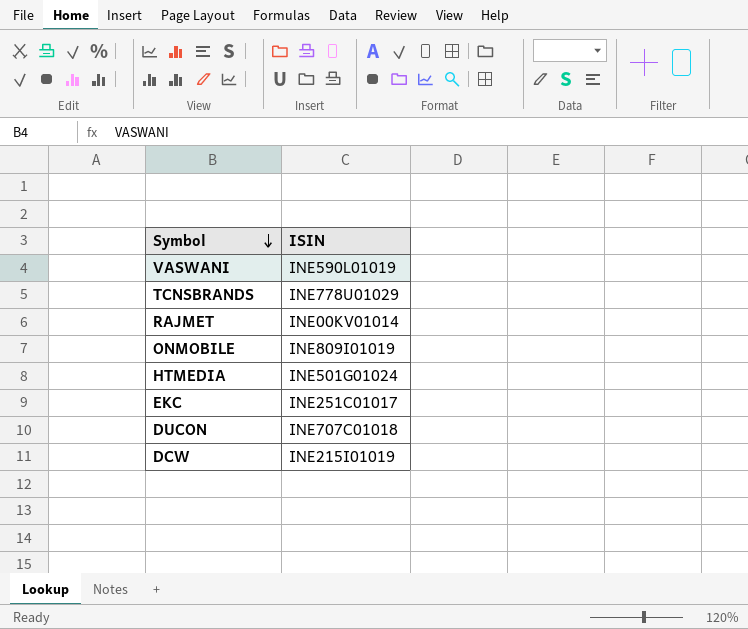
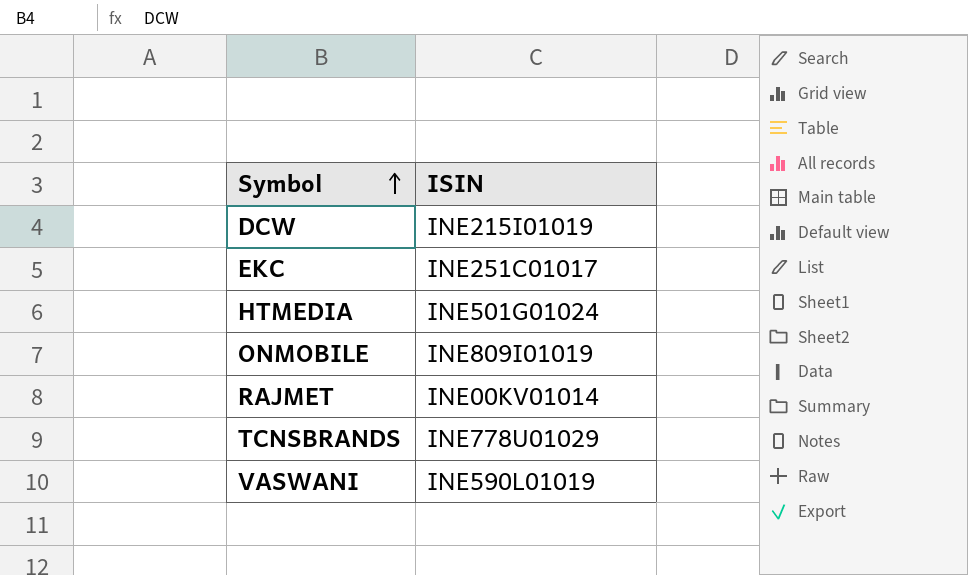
row order: Symbol descending -> Symbol ascending
row DUCON: INE707C01018 -> none

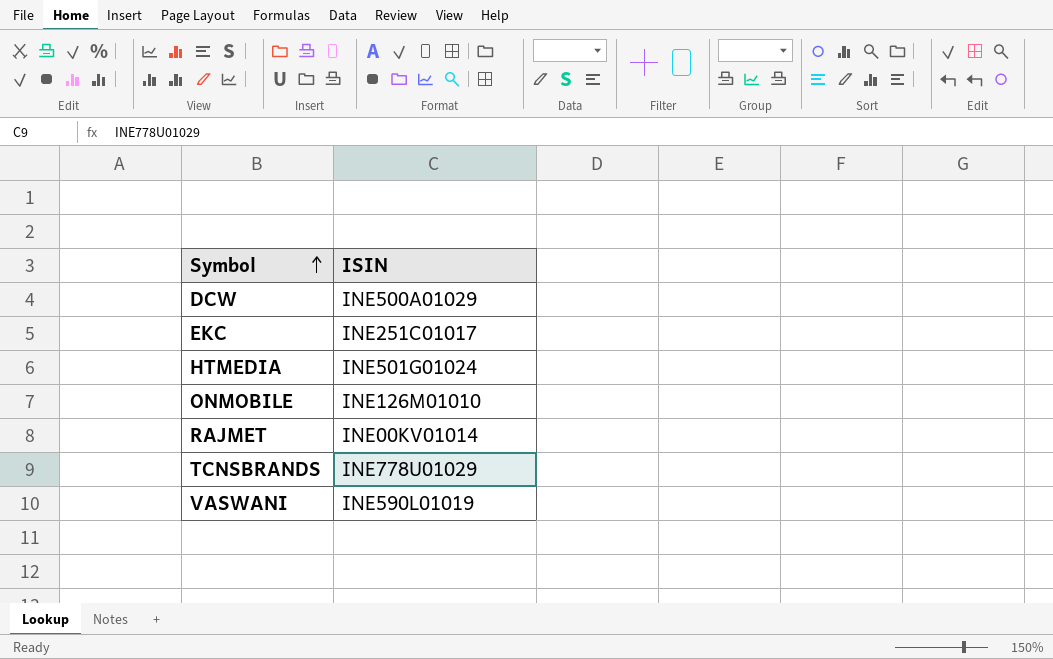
DCW | ISIN: INE215I01019 -> INE500A01029
ONMOBILE | ISIN: INE809I01019 -> INE126M01010

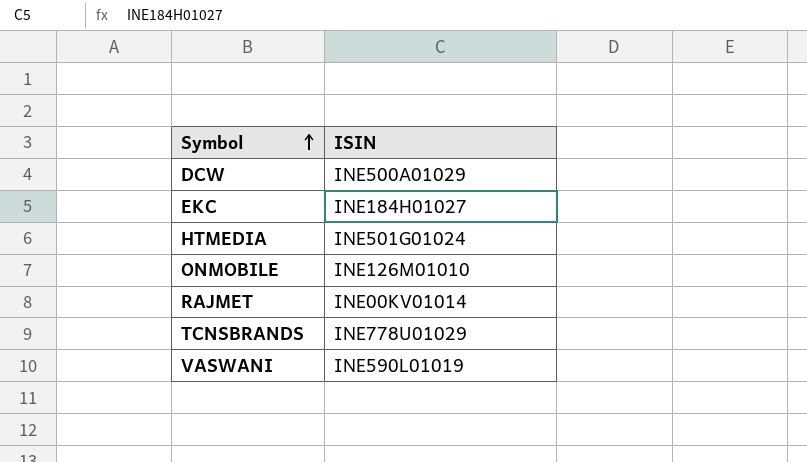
EKC | ISIN: INE251C01017 -> INE184H01027

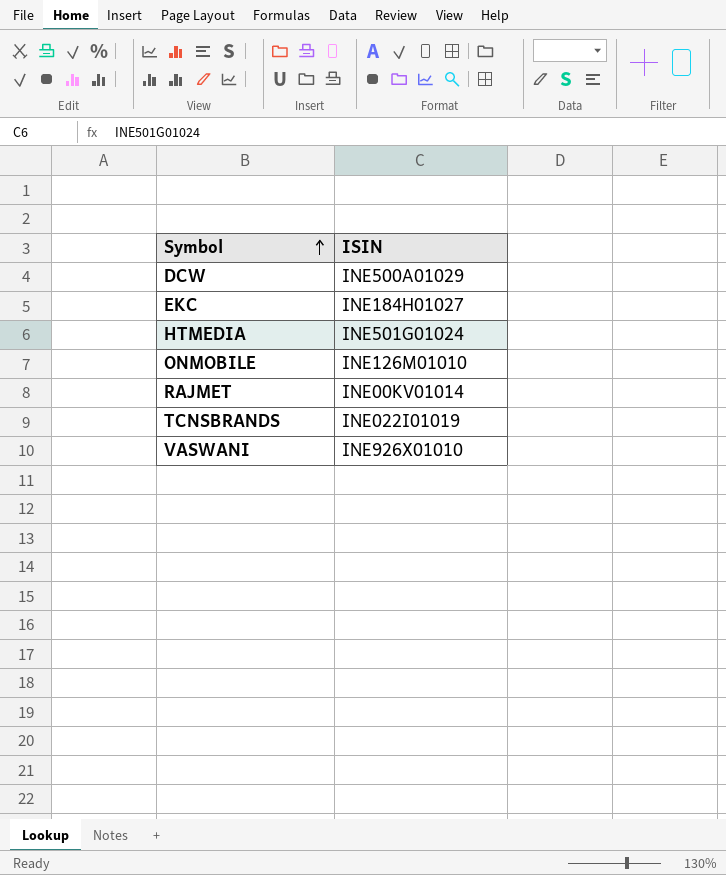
TCNSBRANDS | ISIN: INE778U01029 -> INE022I01019
VASWANI | ISIN: INE590L01019 -> INE926X01010

